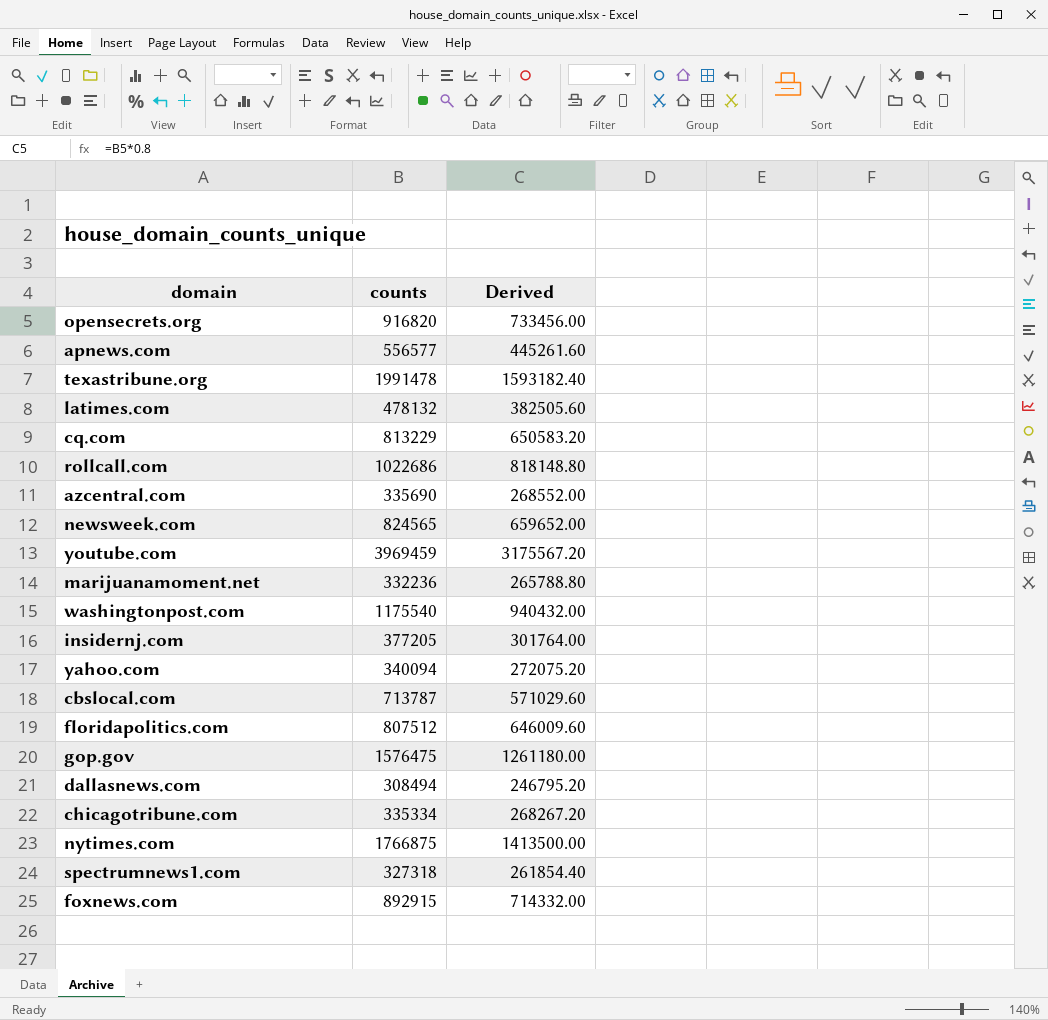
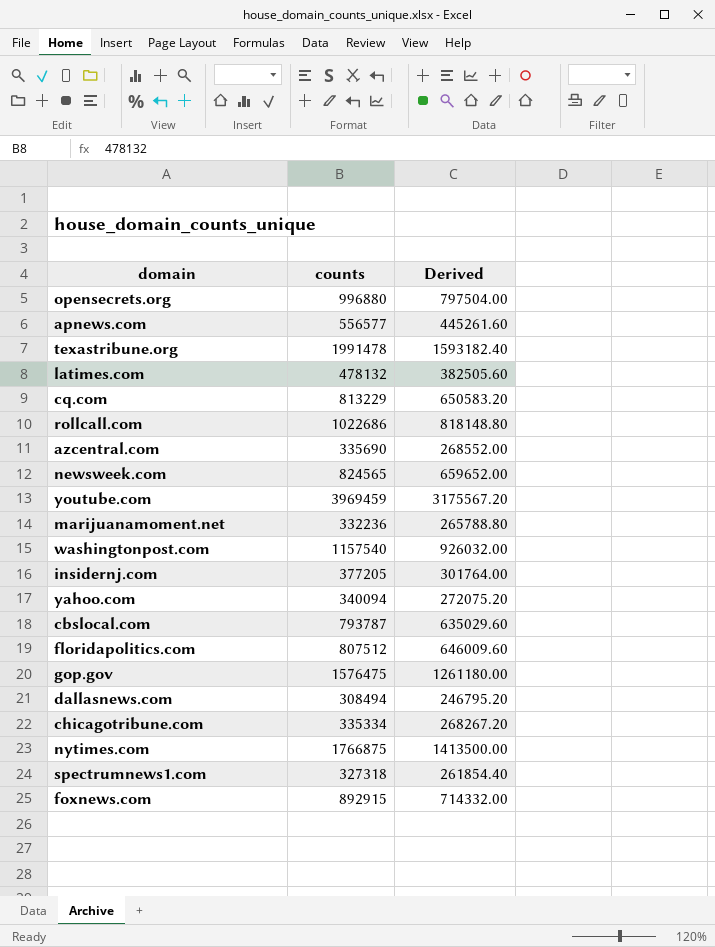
opensecrets.org | counts: 916820 -> 996880
opensecrets.org | Derived: 733456.00 -> 797504.00
washingtonpost.com | counts: 1175540 -> 1157540
washingtonpost.com | Derived: 940432.00 -> 926032.00
cbslocal.com | counts: 713787 -> 793787
cbslocal.com | Derived: 571029.60 -> 635029.60

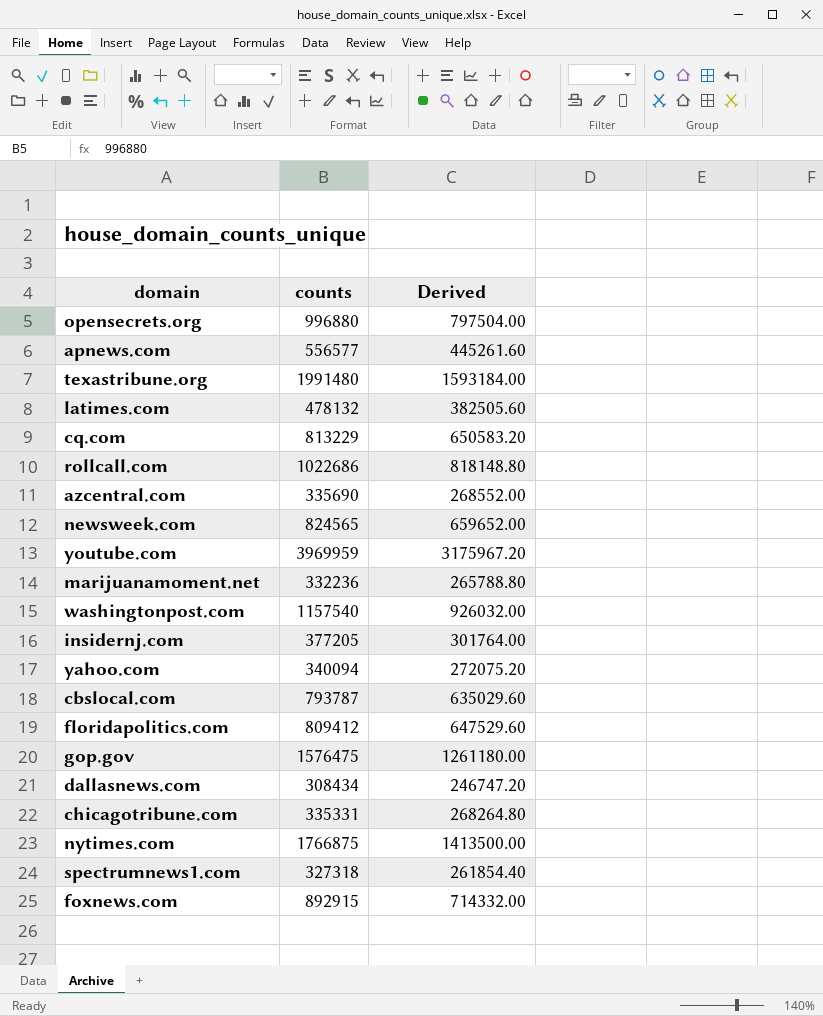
texastribune.org | counts: 1991478 -> 1991480
texastribune.org | Derived: 1593182.40 -> 1593184.00
youtube.com | counts: 3969459 -> 3969959
youtube.com | Derived: 3175567.20 -> 3175967.20
floridapolitics.com | counts: 807512 -> 809412
floridapolitics.com | Derived: 646009.60 -> 647529.60
dallasnews.com | counts: 308494 -> 308434
dallasnews.com | Derived: 246795.20 -> 246747.20
chicagotribune.com | counts: 335334 -> 335331
chicagotribune.com | Derived: 268267.20 -> 268264.80

